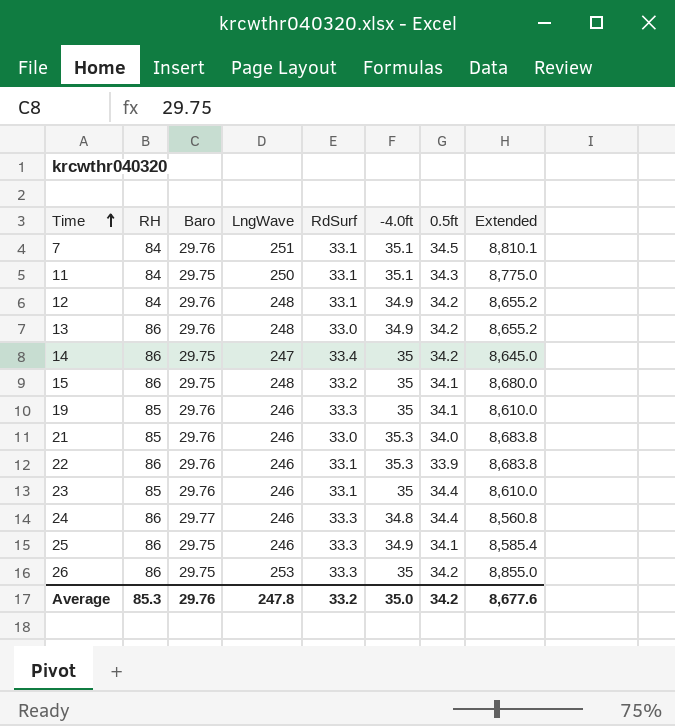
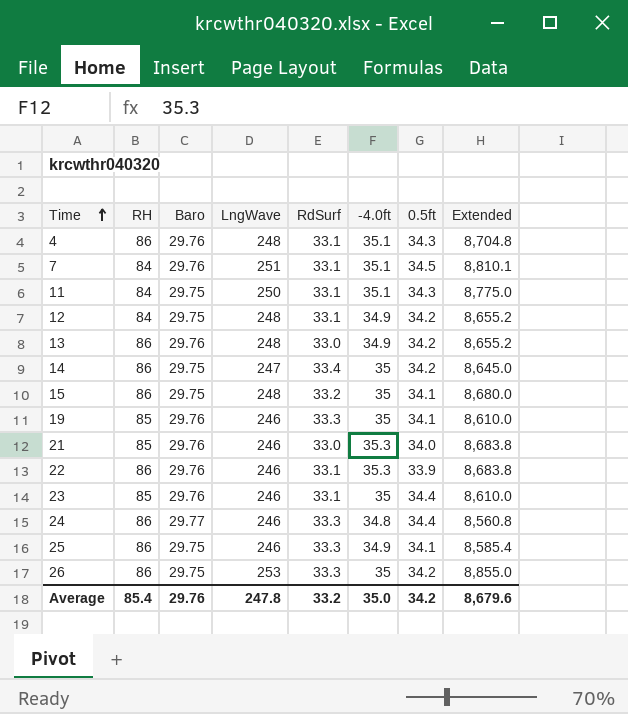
row 4: none -> 86 | 29.76 | 248 | 33.1 | 35.1 | 34.3 | 8,704.8
12 | Baro: 29.76 -> 29.75
Average | RH: 85.3 -> 85.4
Average | Extended: 8,677.6 -> 8,679.6

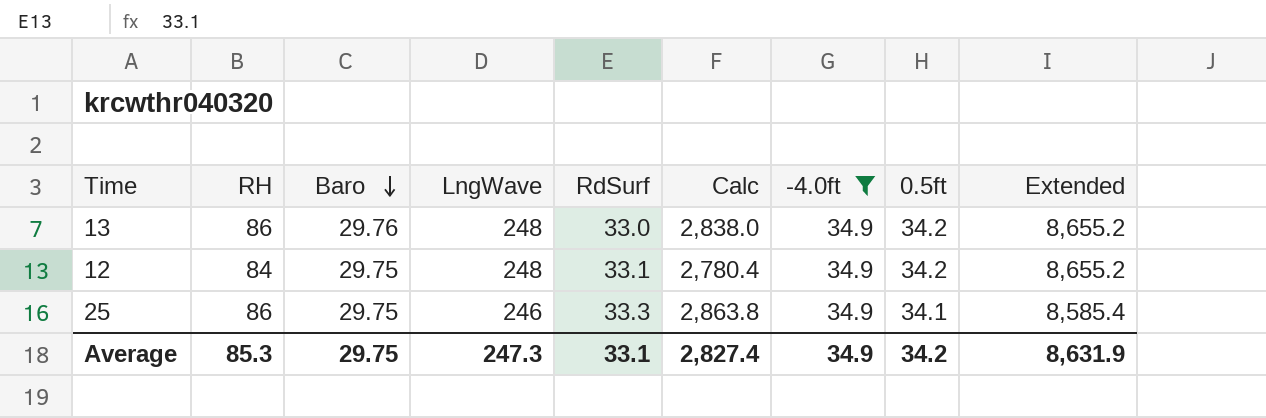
filter: none -> -4.0ft = 34.9
row order: Time ascending -> Baro descending
column Calc | formula: none -> [RH] * [RdSurf]
Average | RH: 85.4 -> 85.3
Average | Baro: 29.76 -> 29.75
Average | LngWave: 247.8 -> 247.3
Average | RdSurf: 33.2 -> 33.1
Average | -4.0ft: 35.0 -> 34.9
Average | Extended: 8,679.6 -> 8,631.9

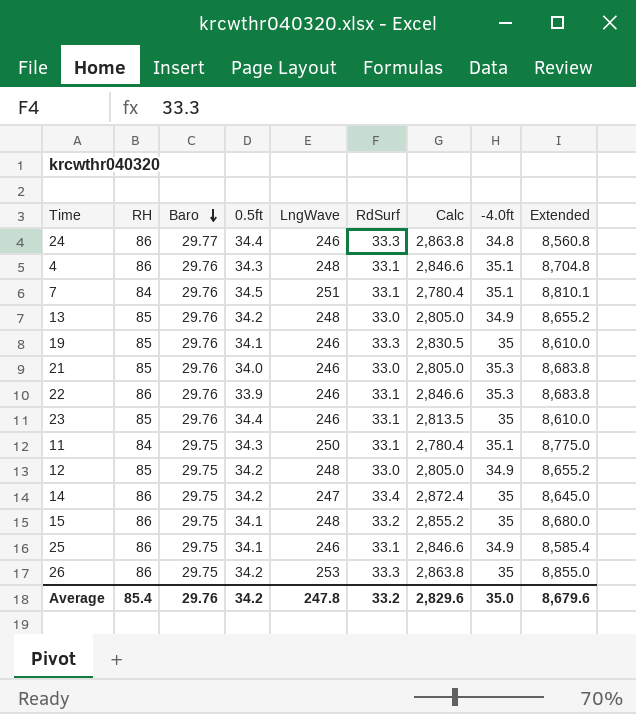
filter: -4.0ft = 34.9 -> none
column 0.5ft | position: 8 -> 4
13 | RH: 86 -> 85
13 | Calc: 2,838.0 -> 2,805.0
12 | RH: 84 -> 85
12 | RdSurf: 33.1 -> 33.0
12 | Calc: 2,780.4 -> 2,805.0
25 | RdSurf: 33.3 -> 33.1
25 | Calc: 2,863.8 -> 2,846.6
Average | RH: 85.3 -> 85.4
Average | Baro: 29.75 -> 29.76
Average | LngWave: 247.3 -> 247.8
Average | RdSurf: 33.1 -> 33.2
Average | Calc: 2,827.4 -> 2,829.6
Average | -4.0ft: 34.9 -> 35.0
Average | Extended: 8,631.9 -> 8,679.6

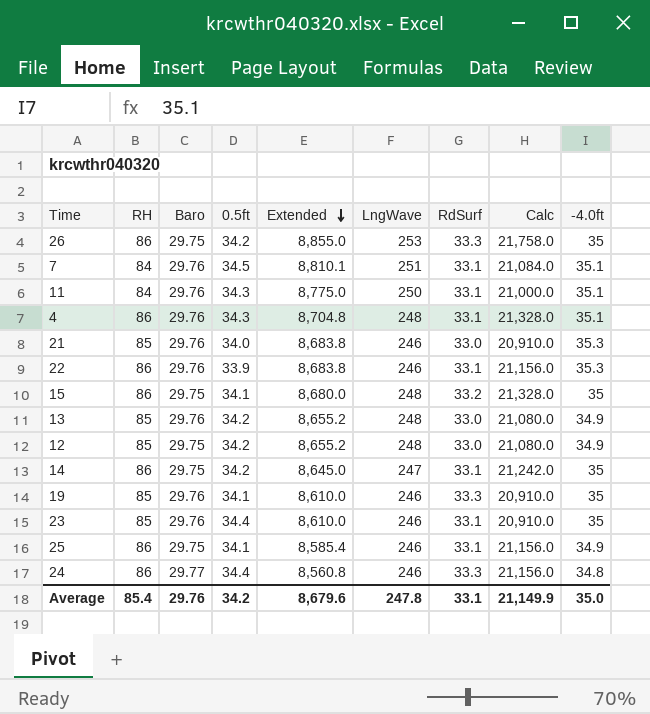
row order: Baro descending -> Extended descending
column Extended | position: 9 -> 5
column Calc | formula: [RH] * [RdSurf] -> [RH] * [LngWave]
11 | Baro: 29.75 -> 29.76
14 | RdSurf: 33.4 -> 33.1
Average | RdSurf: 33.2 -> 33.1
Average | Calc: 2,829.6 -> 21,149.9

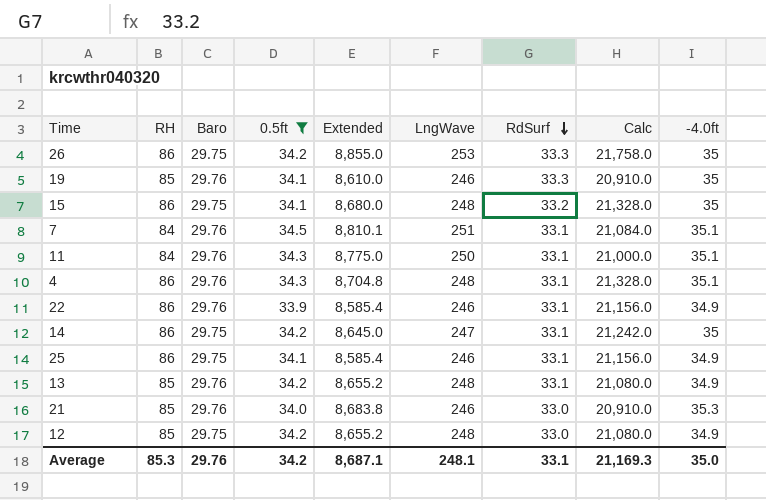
filter: none -> 0.5ft != 34.4
row order: Extended descending -> RdSurf descending
22 | Extended: 8,683.8 -> 8,585.4
22 | -4.0ft: 35.3 -> 34.9
13 | RdSurf: 33.0 -> 33.1
Average | RH: 85.4 -> 85.3
Average | Extended: 8,679.6 -> 8,687.1
Average | LngWave: 247.8 -> 248.1
Average | Calc: 21,149.9 -> 21,169.3

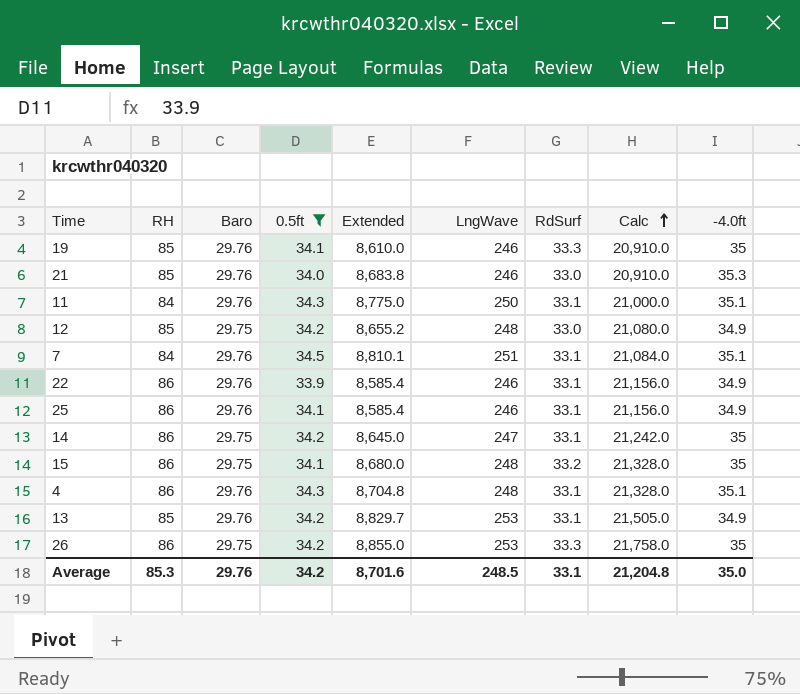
row order: RdSurf descending -> Calc ascending
25 | Baro: 29.75 -> 29.76
13 | Extended: 8,655.2 -> 8,829.7
13 | LngWave: 248 -> 253
13 | Calc: 21,080.0 -> 21,505.0
Average | Extended: 8,687.1 -> 8,701.6
Average | LngWave: 248.1 -> 248.5
Average | Calc: 21,169.3 -> 21,204.8

